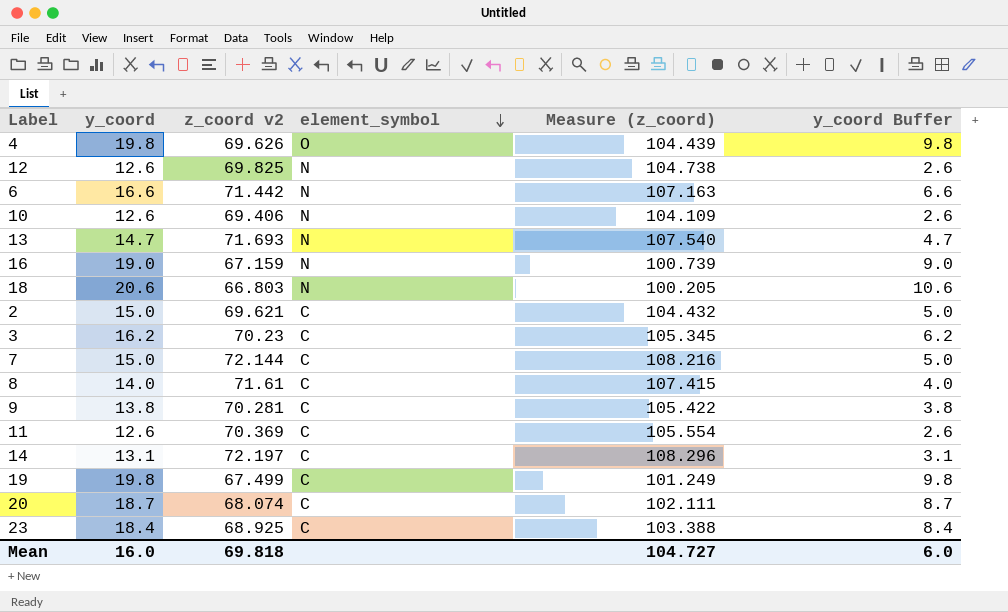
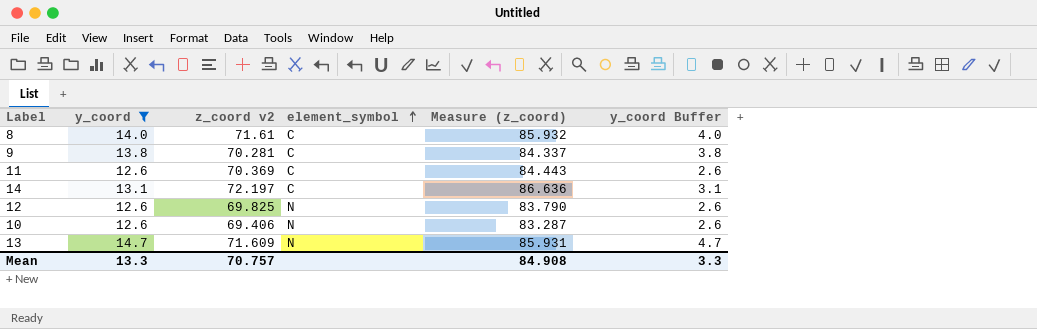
filter: none -> y_coord <= 14.7
row order: element_symbol descending -> element_symbol ascending
column Measure (z_coord) | formula: [z_coord v2] * 1.5 -> [z_coord v2] * 1.2
13 | z_coord v2: 71.693 -> 71.609
Mean | y_coord: 16.0 -> 13.3
Mean | z_coord v2: 69.818 -> 70.757
Mean | Measure (z_coord): 104.727 -> 84.908
Mean | y_coord Buffer: 6.0 -> 3.3

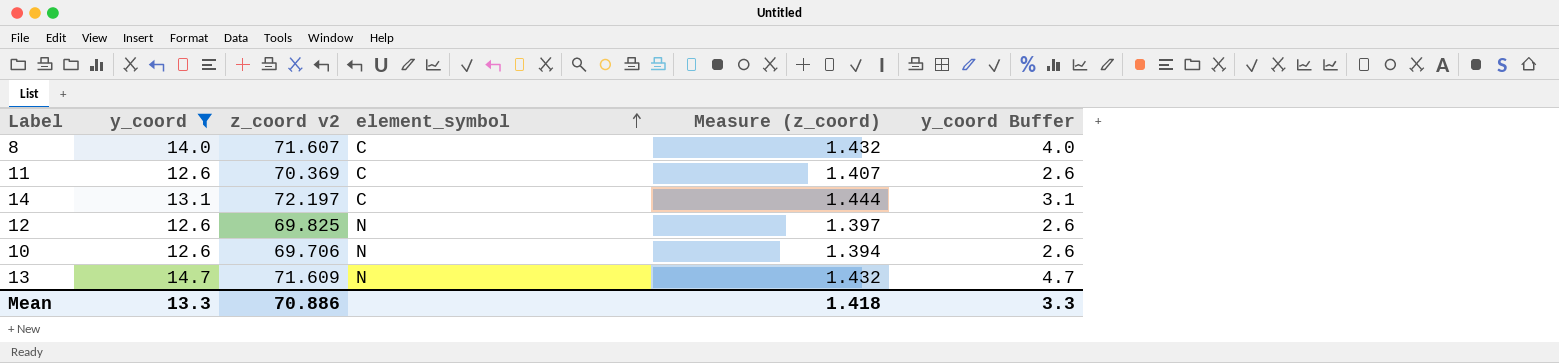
column Measure (z_coord) | formula: [z_coord v2] * 1.2 -> [z_coord v2] * 0.02
row 9: 13.8 | 70.281 | C | 84.337 | 3.8 -> none
8 | z_coord v2: 71.61 -> 71.607
10 | z_coord v2: 69.406 -> 69.706
Mean | z_coord v2: 70.757 -> 70.886
Mean | Measure (z_coord): 84.908 -> 1.418

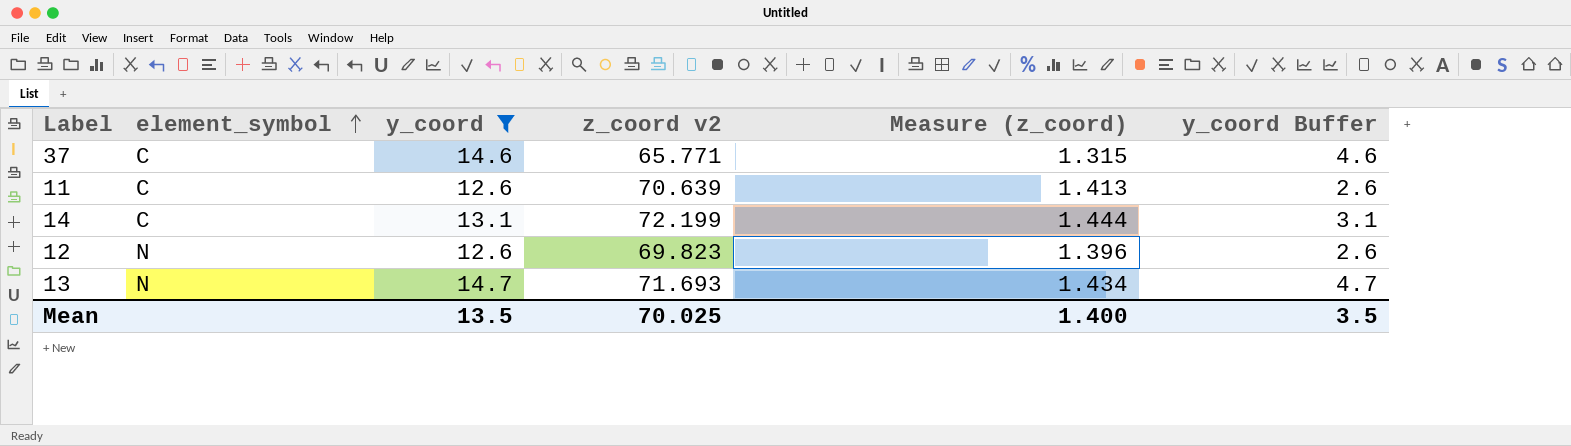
column element_symbol | position: 4 -> 2
row 8: 14.0 | 71.607 | C | 1.432 | 4.0 -> none
row 10: 12.6 | 69.706 | N | 1.394 | 2.6 -> none
row 37: none -> C | 14.6 | 65.771 | 1.315 | 4.6
11 | z_coord v2: 70.369 -> 70.639
11 | Measure (z_coord): 1.407 -> 1.413
14 | z_coord v2: 72.197 -> 72.199
12 | z_coord v2: 69.825 -> 69.823
12 | Measure (z_coord): 1.397 -> 1.396
13 | z_coord v2: 71.609 -> 71.693
13 | Measure (z_coord): 1.432 -> 1.434
Mean | y_coord: 13.3 -> 13.5
Mean | z_coord v2: 70.886 -> 70.025
Mean | Measure (z_coord): 1.418 -> 1.400
Mean | y_coord Buffer: 3.3 -> 3.5

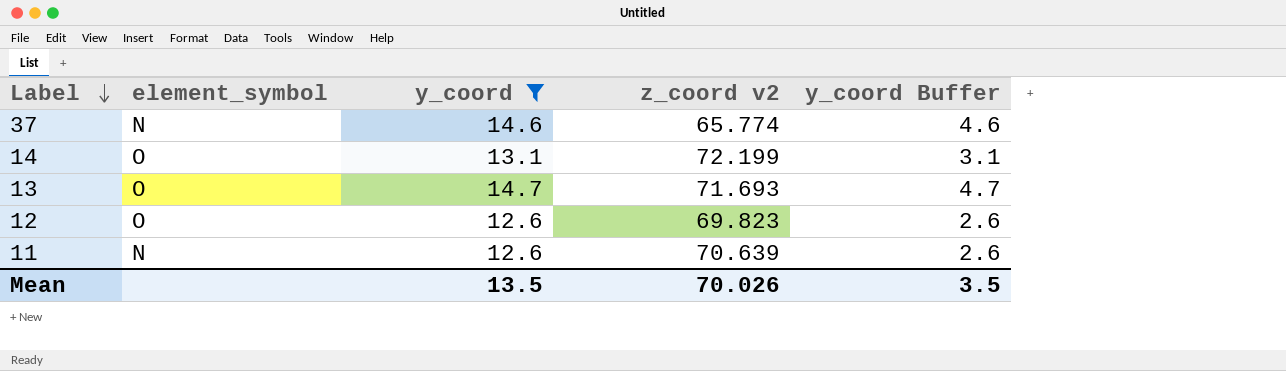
row order: element_symbol ascending -> Label descending
column Measure (z_coord) | formula: [z_coord v2] * 0.02 -> none
37 | element_symbol: C -> N
37 | z_coord v2: 65.771 -> 65.774
14 | element_symbol: C -> O
13 | element_symbol: N -> O
12 | element_symbol: N -> O
11 | element_symbol: C -> N
Mean | z_coord v2: 70.025 -> 70.026

